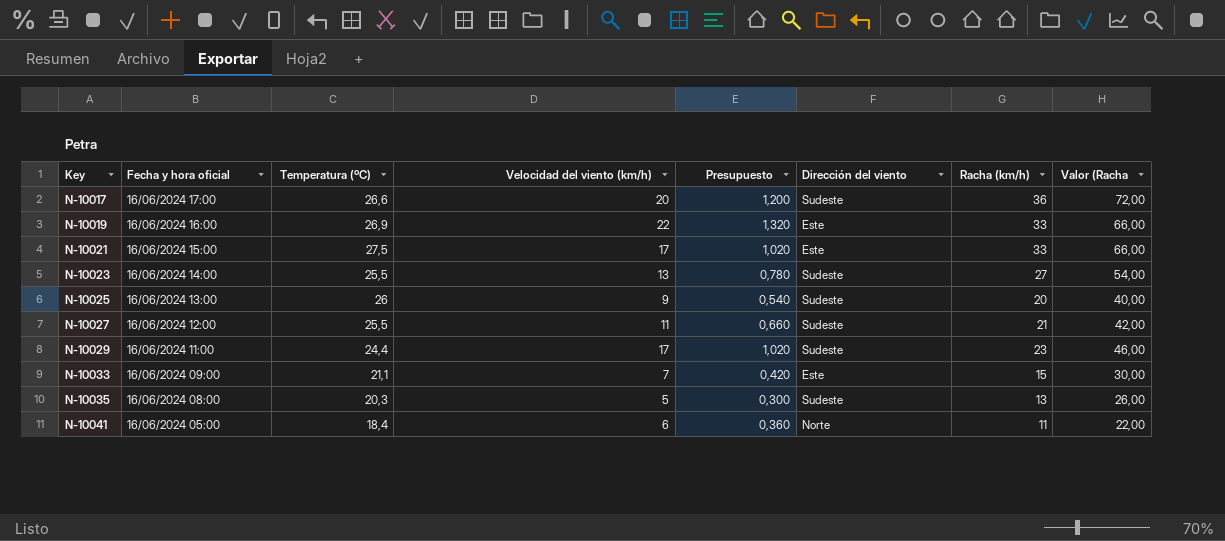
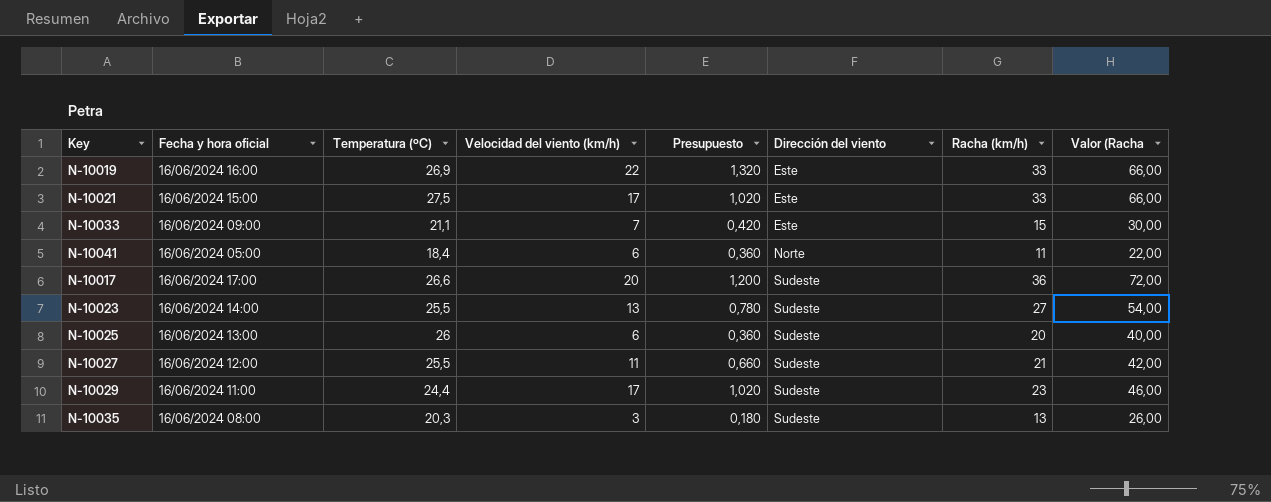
row order: Key ascending -> Dirección del viento ascending
N-10025 | Velocidad del viento (km/h): 9 -> 6
N-10025 | Presupuesto: 0,540 -> 0,360
N-10035 | Velocidad del viento (km/h): 5 -> 3
N-10035 | Presupuesto: 0,300 -> 0,180

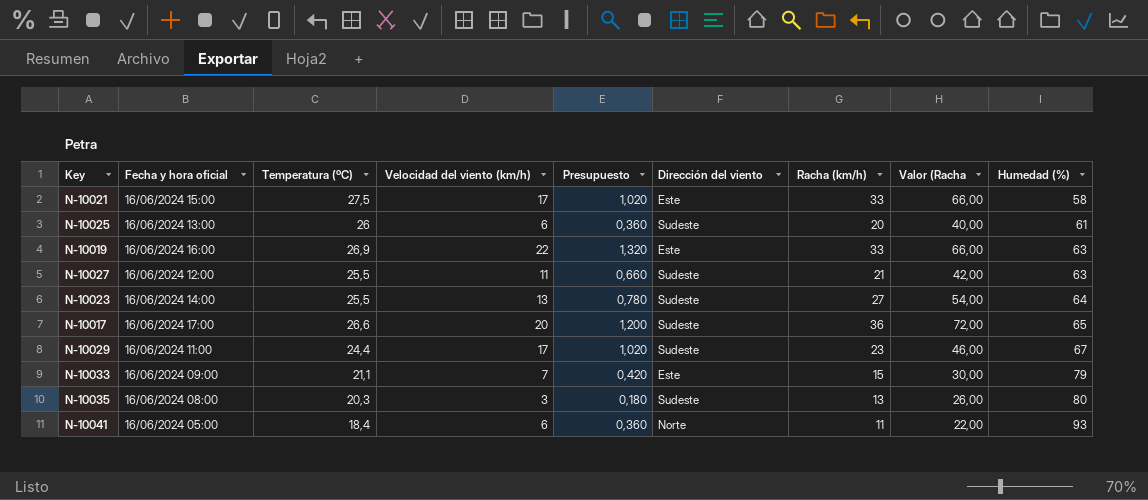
row order: Dirección del viento ascending -> Humedad (%) ascending
column Humedad (%) | position: none -> 9

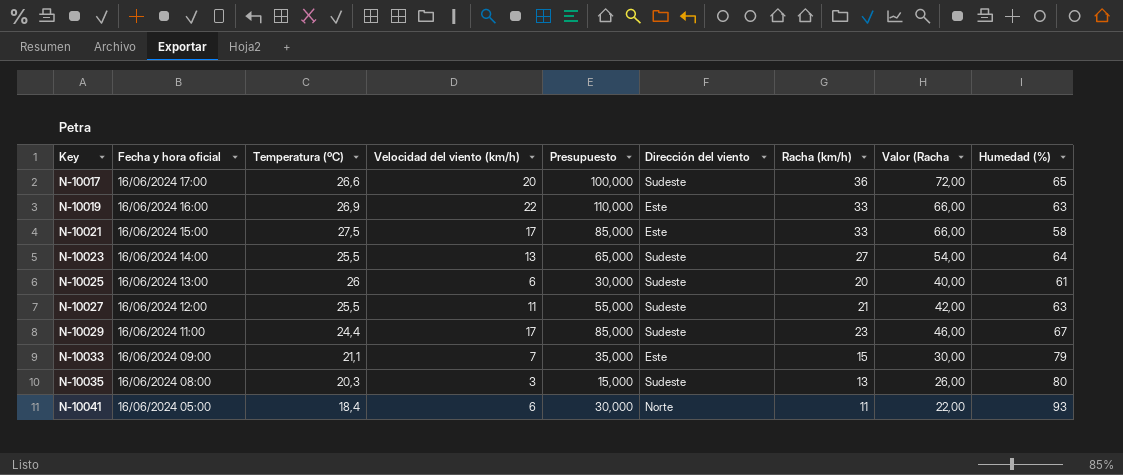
row order: Humedad (%) ascending -> Key ascending
column Presupuesto | formula: [Velocidad del viento (km/h)] * 0,06 -> [Velocidad del viento (km/h)] * 5

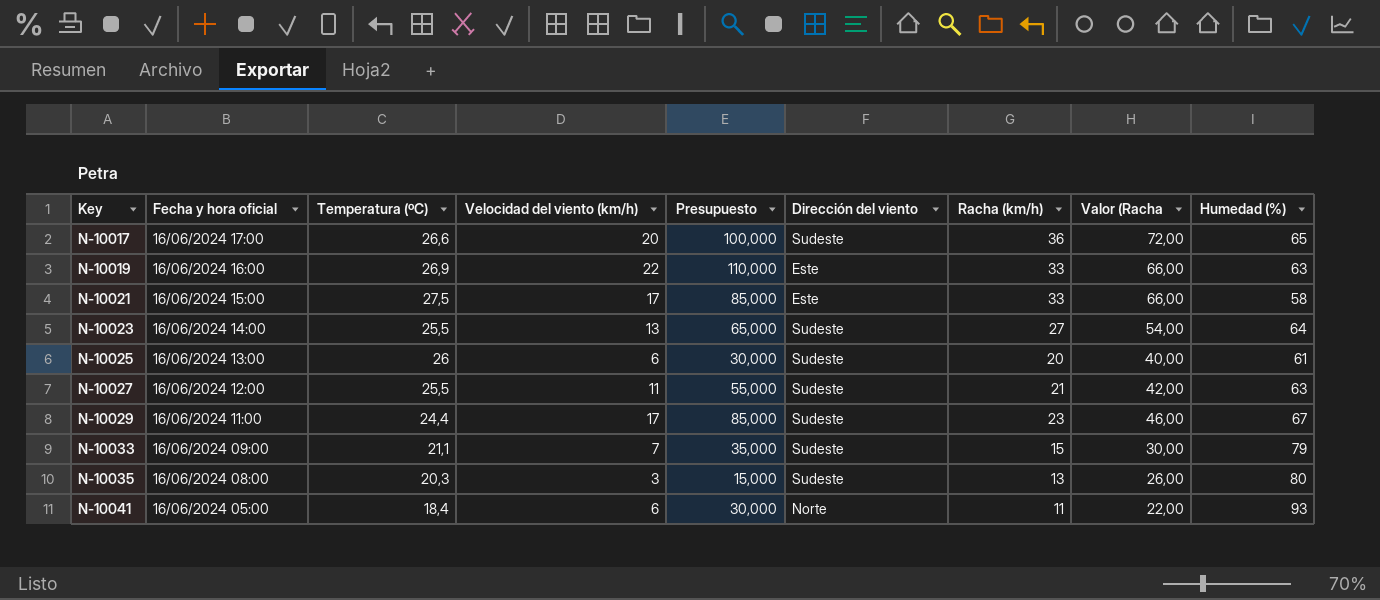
N-10033 | Dirección del viento: Este -> Sudeste

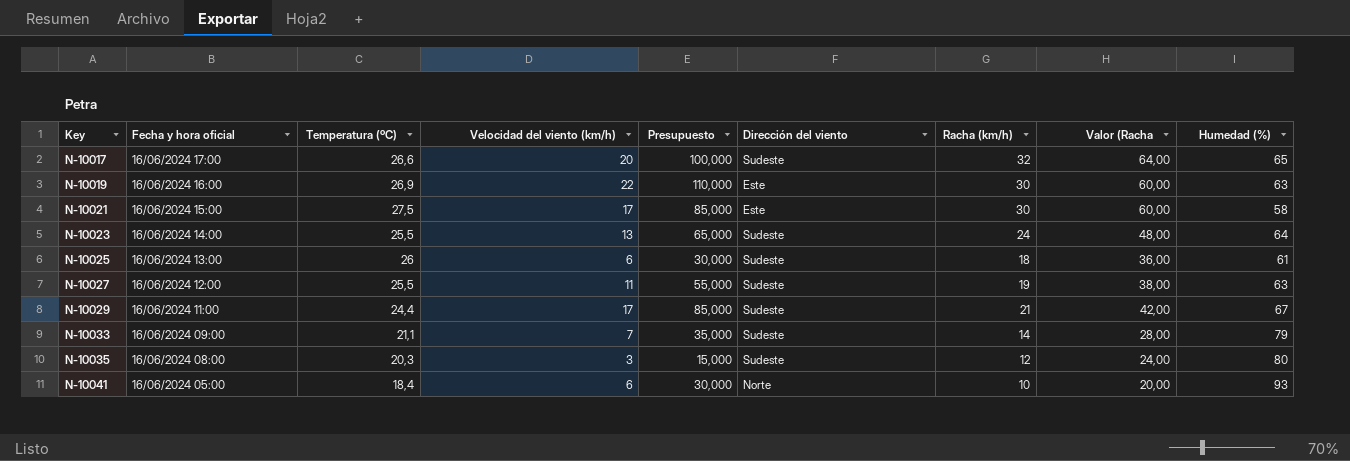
N-10017 | Racha (km/h): 36 -> 32
N-10017 | Valor (Racha: 72,00 -> 64,00
N-10019 | Racha (km/h): 33 -> 30
N-10019 | Valor (Racha: 66,00 -> 60,00
N-10021 | Racha (km/h): 33 -> 30
N-10021 | Valor (Racha: 66,00 -> 60,00
N-10023 | Racha (km/h): 27 -> 24
N-10023 | Valor (Racha: 54,00 -> 48,00
N-10025 | Racha (km/h): 20 -> 18
N-10025 | Valor (Racha: 40,00 -> 36,00
N-10027 | Racha (km/h): 21 -> 19
N-10027 | Valor (Racha: 42,00 -> 38,00
N-10029 | Racha (km/h): 23 -> 21
N-10029 | Valor (Racha: 46,00 -> 42,00
N-10033 | Racha (km/h): 15 -> 14
N-10033 | Valor (Racha: 30,00 -> 28,00
N-10035 | Racha (km/h): 13 -> 12
N-10035 | Valor (Racha: 26,00 -> 24,00
N-10041 | Racha (km/h): 11 -> 10
N-10041 | Valor (Racha: 22,00 -> 20,00

